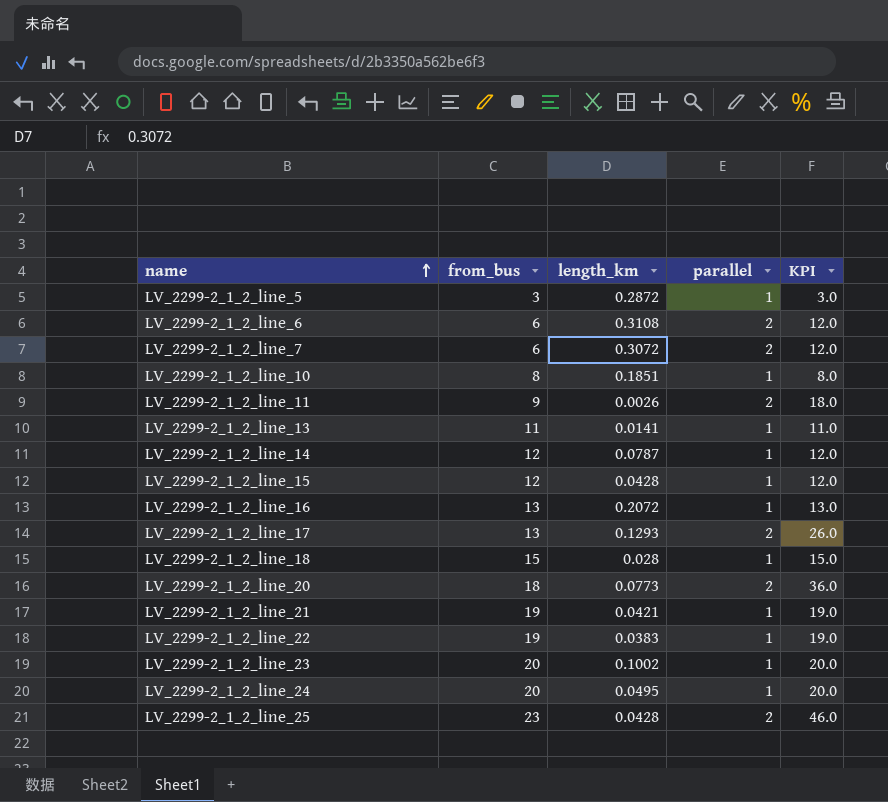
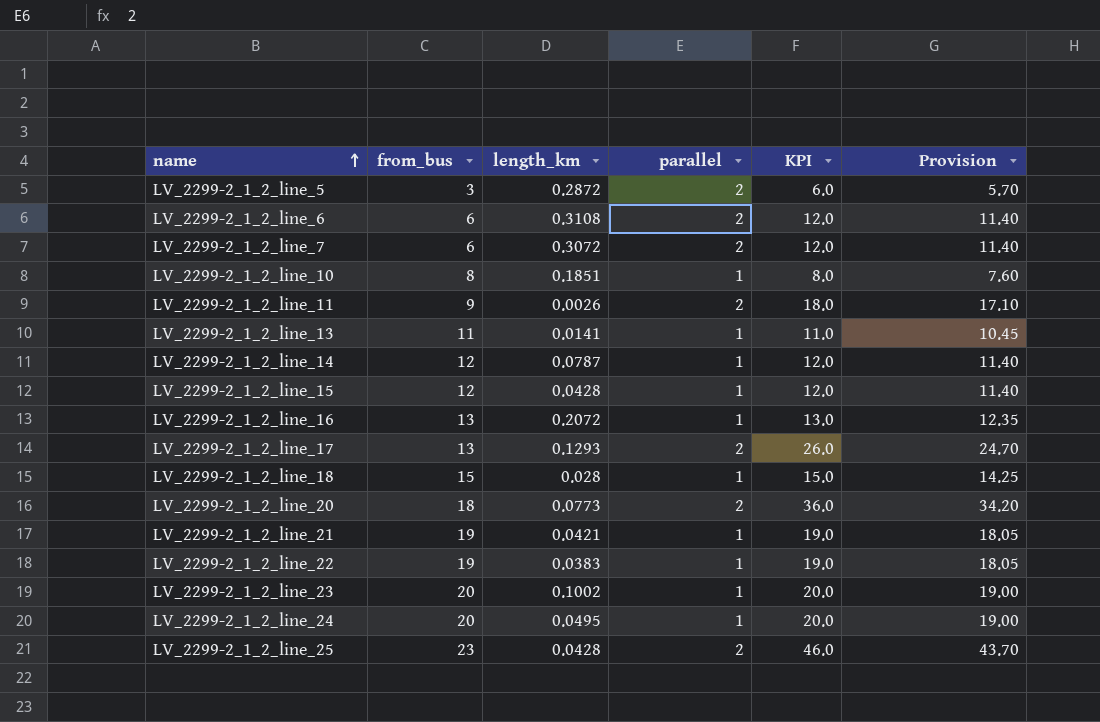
column Provision | formula: none -> [KPI] * 0.95
LV_2299-2_1_2_line_5 | parallel: 1 -> 2
LV_2299-2_1_2_line_5 | KPI: 3.0 -> 6.0

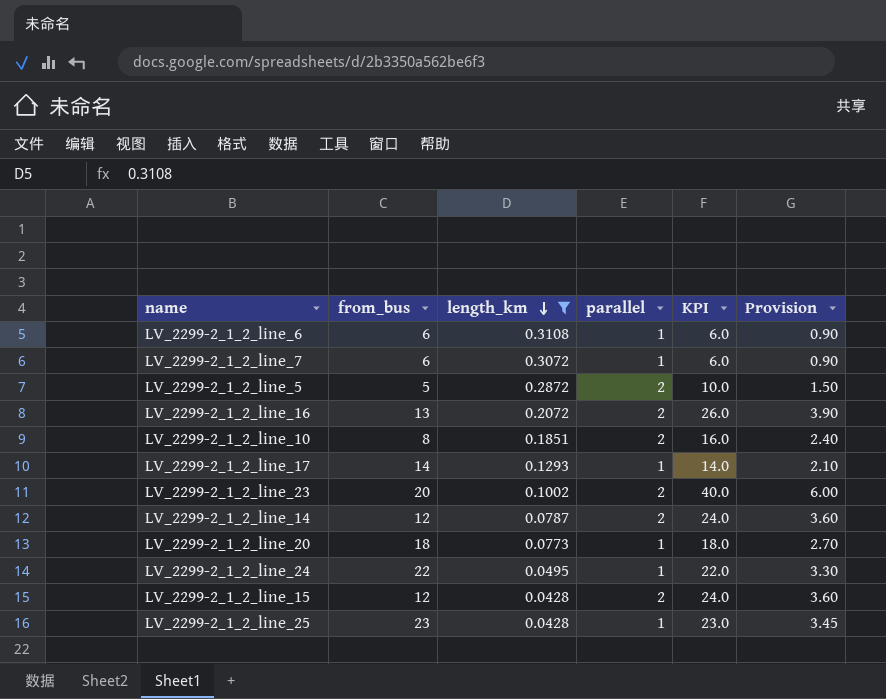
filter: none -> length_km >= 0.0428
row order: name ascending -> length_km descending
column Provision | formula: [KPI] * 0.95 -> [KPI] * 0.15
LV_2299-2_1_2_line_6 | parallel: 2 -> 1
LV_2299-2_1_2_line_6 | KPI: 12.0 -> 6.0
LV_2299-2_1_2_line_7 | parallel: 2 -> 1
LV_2299-2_1_2_line_7 | KPI: 12.0 -> 6.0
LV_2299-2_1_2_line_5 | from_bus: 3 -> 5
LV_2299-2_1_2_line_5 | KPI: 6.0 -> 10.0
LV_2299-2_1_2_line_16 | parallel: 1 -> 2
LV_2299-2_1_2_line_16 | KPI: 13.0 -> 26.0
LV_2299-2_1_2_line_10 | parallel: 1 -> 2
LV_2299-2_1_2_line_10 | KPI: 8.0 -> 16.0
LV_2299-2_1_2_line_17 | from_bus: 13 -> 14
LV_2299-2_1_2_line_17 | parallel: 2 -> 1
LV_2299-2_1_2_line_17 | KPI: 26.0 -> 14.0
LV_2299-2_1_2_line_23 | parallel: 1 -> 2
LV_2299-2_1_2_line_23 | KPI: 20.0 -> 40.0
LV_2299-2_1_2_line_14 | parallel: 1 -> 2
LV_2299-2_1_2_line_14 | KPI: 12.0 -> 24.0
LV_2299-2_1_2_line_20 | parallel: 2 -> 1
LV_2299-2_1_2_line_20 | KPI: 36.0 -> 18.0
LV_2299-2_1_2_line_24 | from_bus: 20 -> 22
LV_2299-2_1_2_line_24 | KPI: 20.0 -> 22.0
LV_2299-2_1_2_line_15 | parallel: 1 -> 2
LV_2299-2_1_2_line_15 | KPI: 12.0 -> 24.0
LV_2299-2_1_2_line_25 | parallel: 2 -> 1
LV_2299-2_1_2_line_25 | KPI: 46.0 -> 23.0

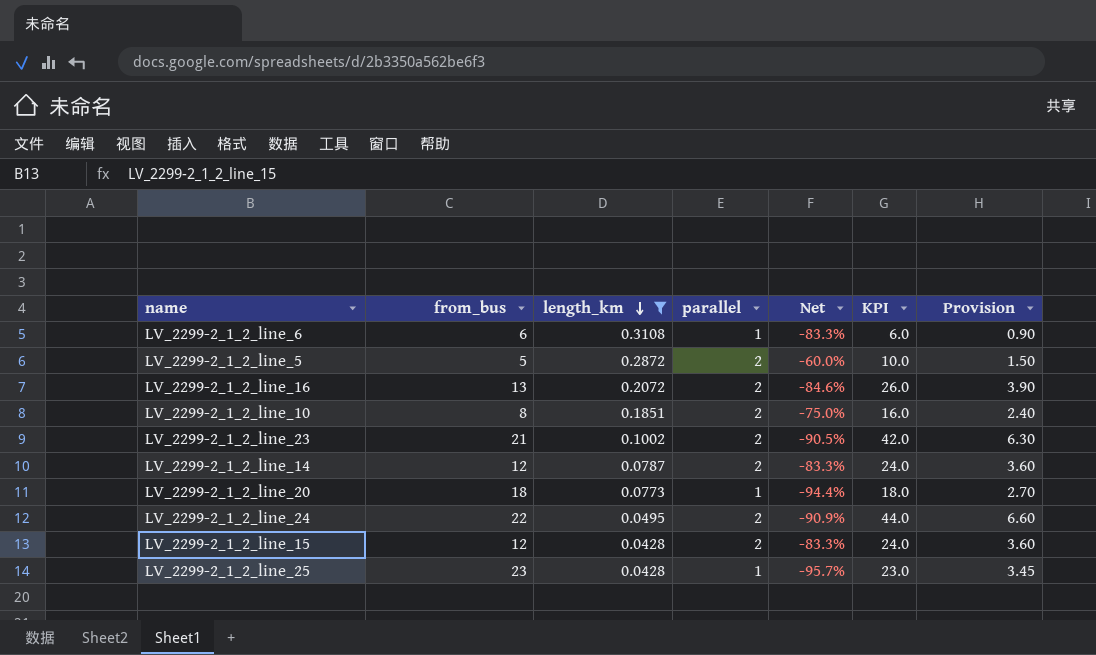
column Net | formula: none -> ([parallel] - [from_bus]) / [from_bus]
row LV_2299-2_1_2_line_7: 6 | 0.3072 | 1 | 6.0 | 0.90 -> none
row LV_2299-2_1_2_line_17: 14 | 0.1293 | 1 | 14.0 | 2.10 -> none
LV_2299-2_1_2_line_23 | from_bus: 20 -> 21
LV_2299-2_1_2_line_23 | KPI: 40.0 -> 42.0
LV_2299-2_1_2_line_23 | Provision: 6.00 -> 6.30
LV_2299-2_1_2_line_24 | parallel: 1 -> 2
LV_2299-2_1_2_line_24 | KPI: 22.0 -> 44.0
LV_2299-2_1_2_line_24 | Provision: 3.30 -> 6.60

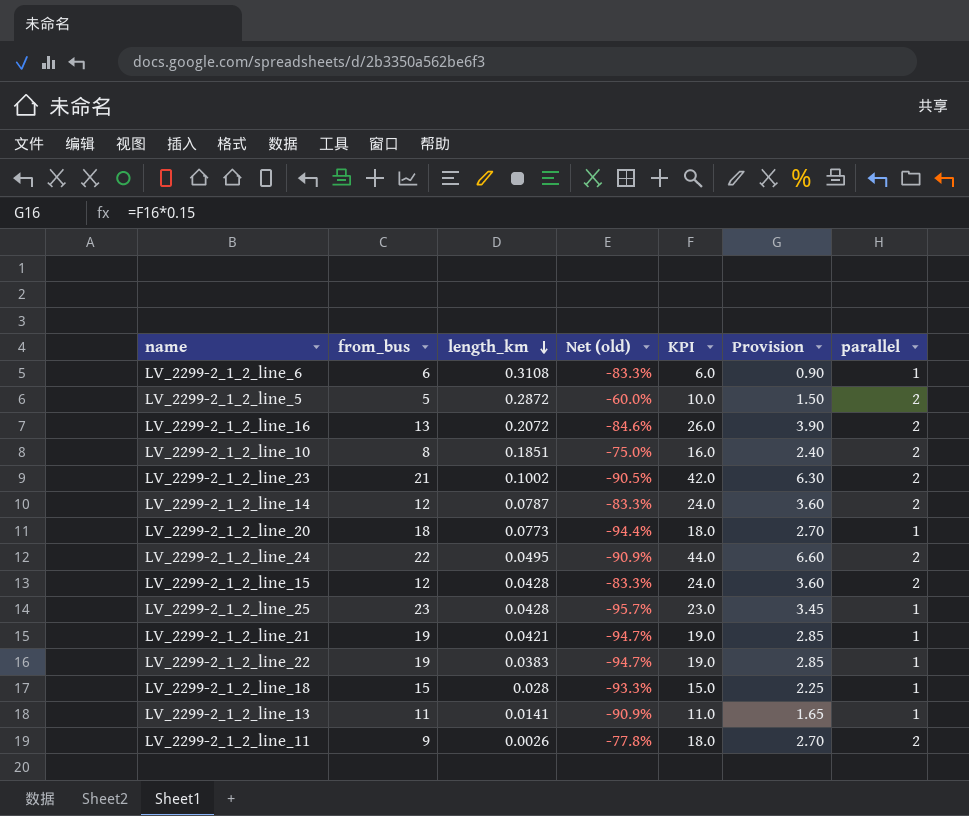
filter: length_km >= 0.0428 -> none
column name: Net -> Net (old)
column parallel | position: 4 -> 7

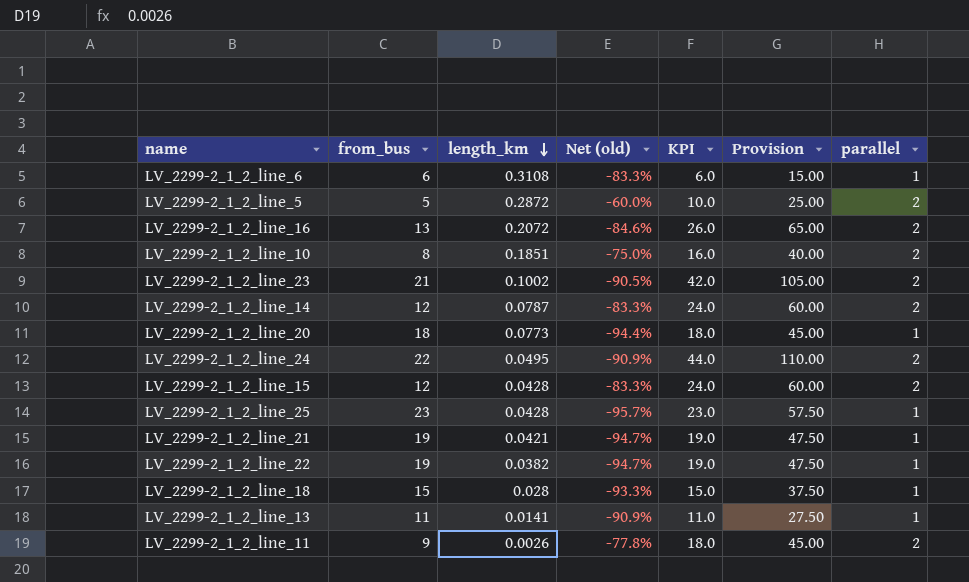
column Provision | formula: [KPI] * 0.15 -> [KPI] * 2.5
LV_2299-2_1_2_line_22 | length_km: 0.0383 -> 0.0382

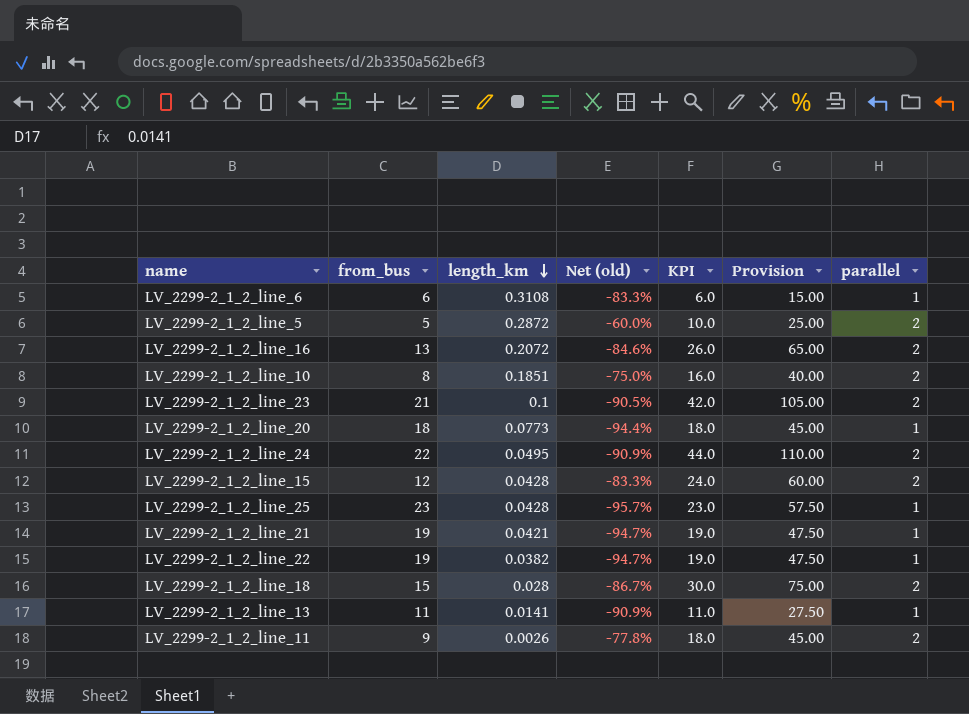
row LV_2299-2_1_2_line_14: 12 | 0.0787 | -83.3% | 24.0 | 60.00 | 2 -> none
LV_2299-2_1_2_line_23 | length_km: 0.1002 -> 0.1
LV_2299-2_1_2_line_18 | Net (old): -93.3% -> -86.7%
LV_2299-2_1_2_line_18 | KPI: 15.0 -> 30.0
LV_2299-2_1_2_line_18 | Provision: 37.50 -> 75.00
LV_2299-2_1_2_line_18 | parallel: 1 -> 2

